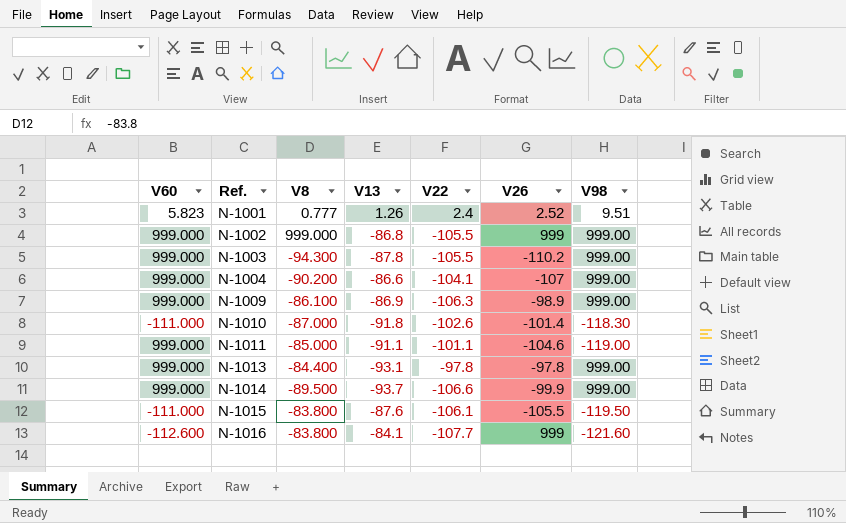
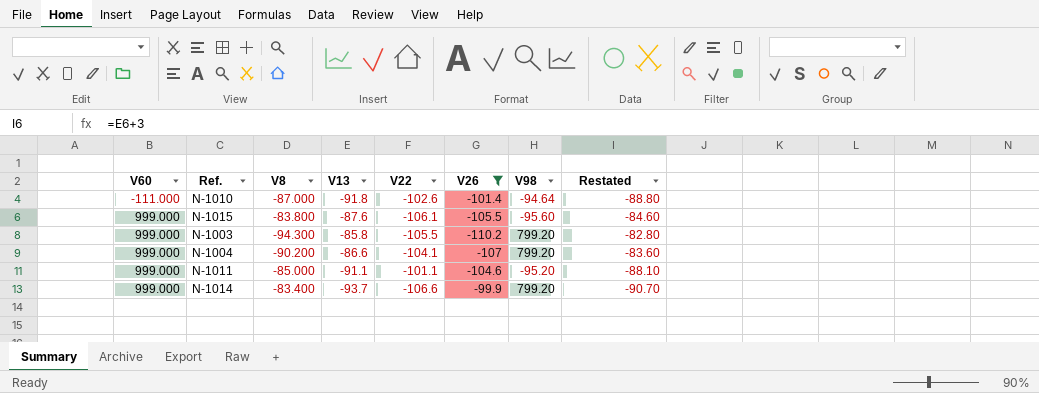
filter: none -> V26 <= -99.9
row order: Ref. ascending -> V60 ascending
column Restated | formula: none -> [V13] + 3
N-1010 | V98: -118.30 -> -94.64
N-1015 | V60: -111.000 -> 999.000
N-1015 | V98: -119.50 -> -95.60
N-1003 | V13: -87.8 -> -85.8
N-1003 | V98: 999.00 -> 799.20
N-1004 | V98: 999.00 -> 799.20
N-1011 | V98: -119.00 -> -95.20
N-1014 | V8: -89.500 -> -83.400
N-1014 | V98: 999.00 -> 799.20

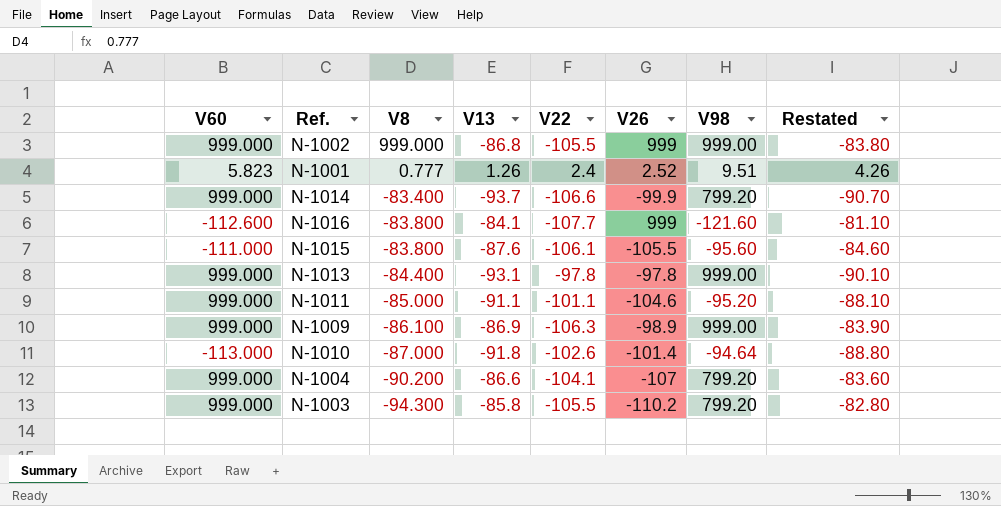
filter: V26 <= -99.9 -> none
row order: V60 ascending -> V8 descending
N-1015 | V60: 999.000 -> -111.000
N-1010 | V60: -111.000 -> -113.000

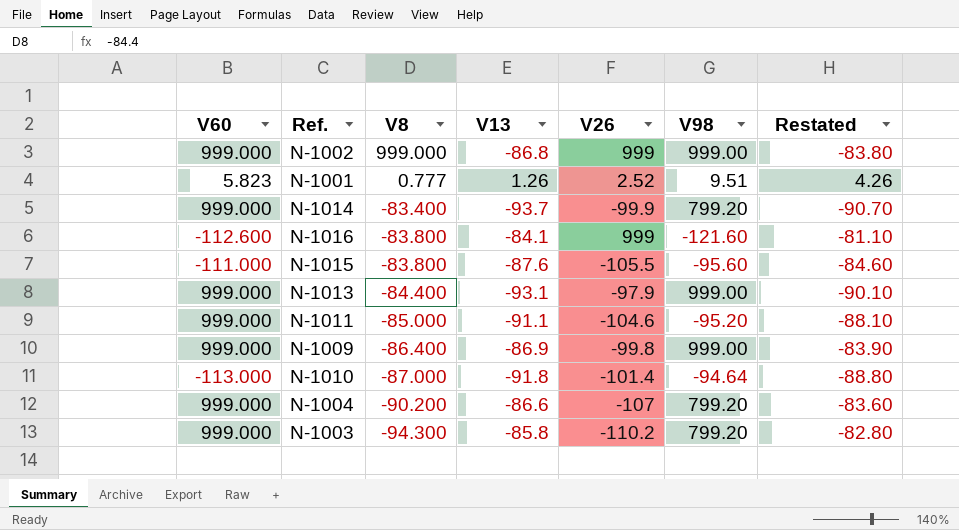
column V22 | position: 5 -> none
N-1013 | V26: -97.8 -> -97.9
N-1009 | V8: -86.100 -> -86.400
N-1009 | V26: -98.9 -> -99.8

